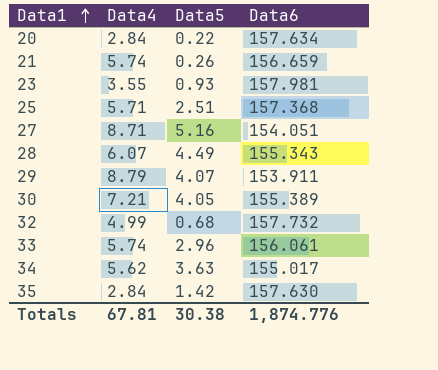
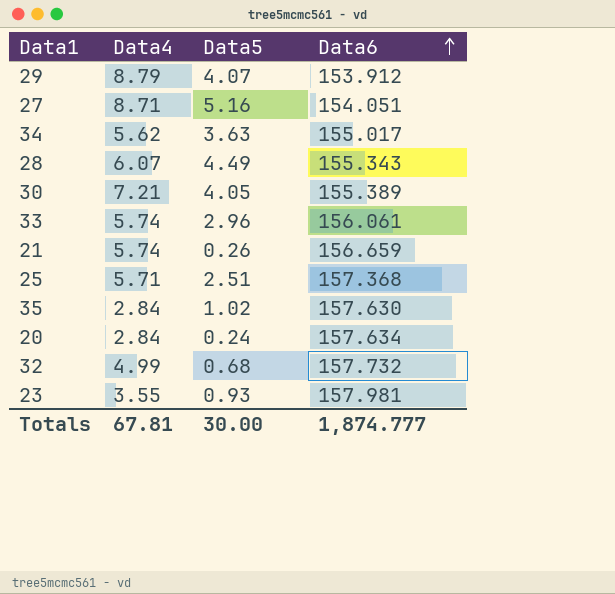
row order: Data1 ascending -> Data6 ascending
29 | Data6: 153.911 -> 153.912
35 | Data5: 1.42 -> 1.02
20 | Data5: 0.22 -> 0.24
Totals | Data5: 30.38 -> 30.00
Totals | Data6: 1,874.776 -> 1,874.777

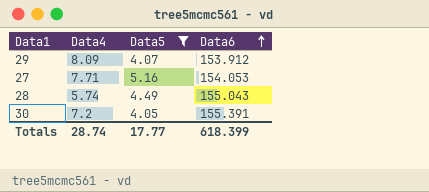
filter: none -> Data5 >= 4.05
29 | Data4: 8.79 -> 8.09
27 | Data4: 8.71 -> 7.71
27 | Data6: 154.051 -> 154.053
28 | Data4: 6.07 -> 5.74
28 | Data6: 155.343 -> 155.043
30 | Data4: 7.21 -> 7.2
30 | Data6: 155.389 -> 155.391
Totals | Data4: 67.81 -> 28.74
Totals | Data5: 30.00 -> 17.77
Totals | Data6: 1,874.777 -> 618.399

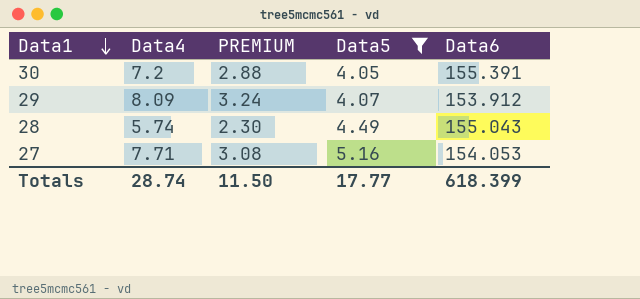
row order: Data6 ascending -> Data1 descending
column PREMIUM | formula: none -> [Data4] * 0.4

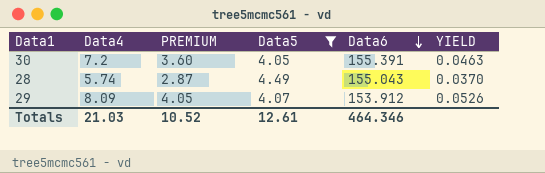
row order: Data1 descending -> Data6 descending
column PREMIUM | formula: [Data4] * 0.4 -> [Data4] * 0.5
column YIELD | formula: none -> [Data4] / [Data6]
row 27: 7.71 | 3.08 | 5.16 | 154.053 -> none
Totals | Data4: 28.74 -> 21.03
Totals | PREMIUM: 11.50 -> 10.52
Totals | Data5: 17.77 -> 12.61
Totals | Data6: 618.399 -> 464.346

